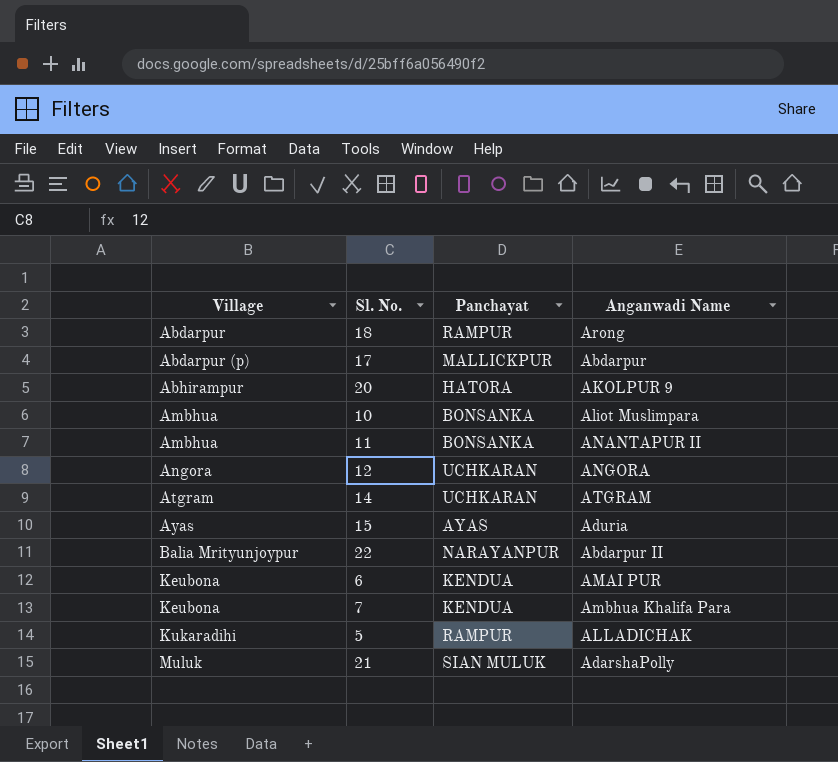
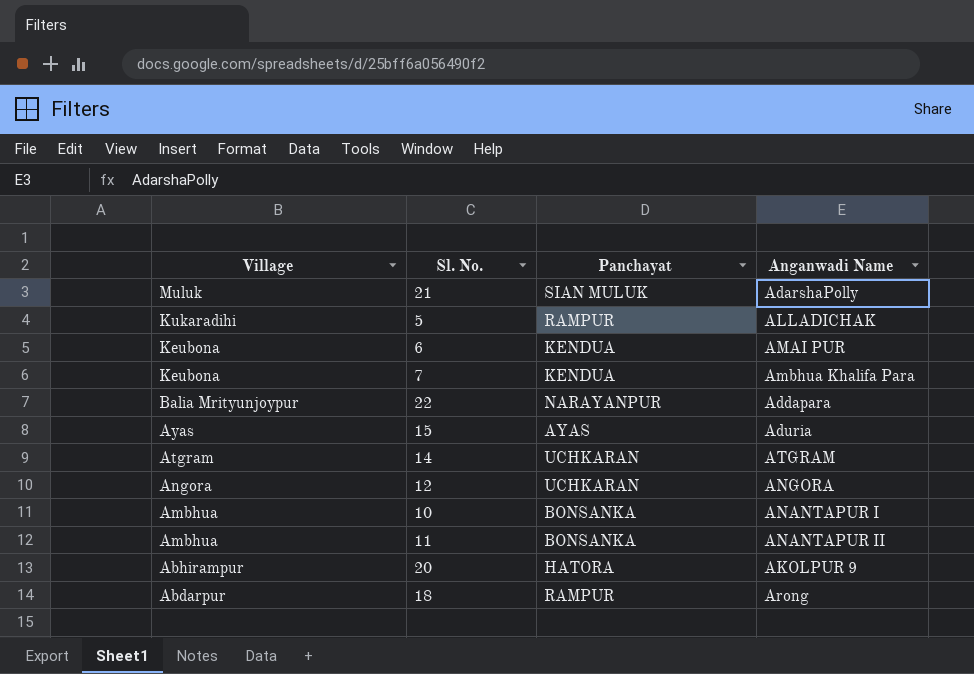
row order: Village ascending -> Village descending
row 17: Abdarpur (p) | MALLICKPUR | Abdarpur -> none
22 | Anganwadi Name: Abdarpur II -> Addapara
10 | Anganwadi Name: Aliot Muslimpara -> ANANTAPUR I

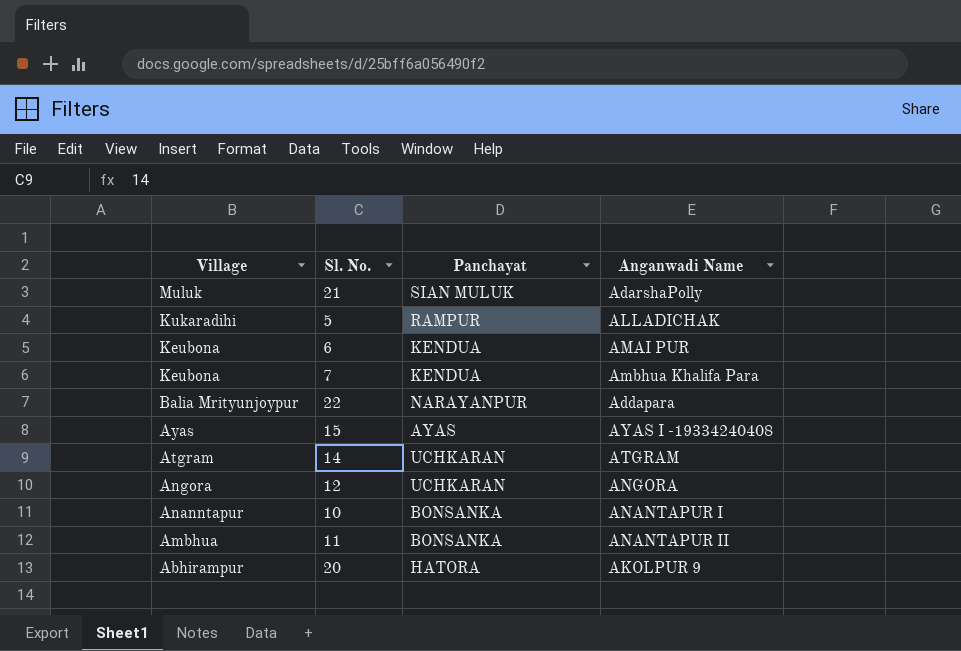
row 18: Abdarpur | RAMPUR | Arong -> none
15 | Anganwadi Name: Aduria -> AYAS I -19334240408
10 | Village: Ambhua -> Ananntapur

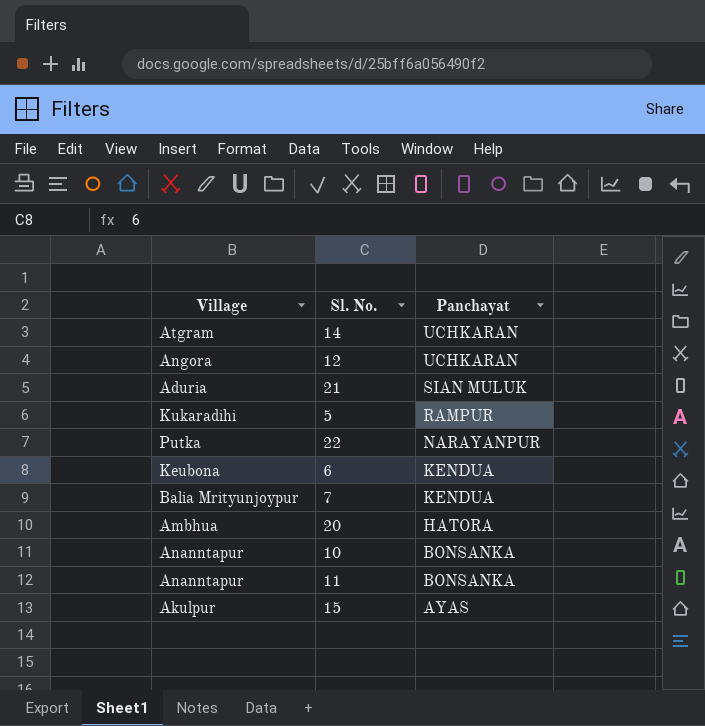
row order: Village descending -> Panchayat descending
column Anganwadi Name | position: 4 -> none
21 | Village: Muluk -> Aduria
22 | Village: Balia Mrityunjoypur -> Putka
7 | Village: Keubona -> Balia Mrityunjoypur
20 | Village: Abhirampur -> Ambhua
11 | Village: Ambhua -> Ananntapur
15 | Village: Ayas -> Akulpur

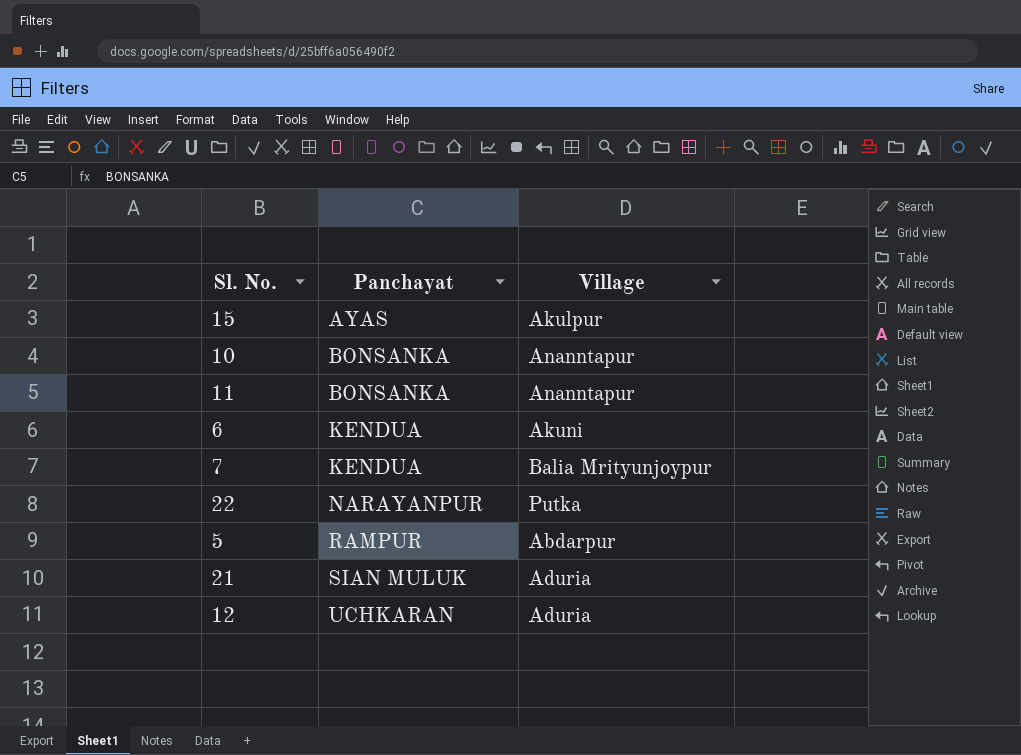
row order: Panchayat descending -> Panchayat ascending
column Village | position: 1 -> 3
row 14: Atgram | UCHKARAN -> none
row 20: Ambhua | HATORA -> none
6 | Village: Keubona -> Akuni
5 | Village: Kukaradihi -> Abdarpur
12 | Village: Angora -> Aduria

